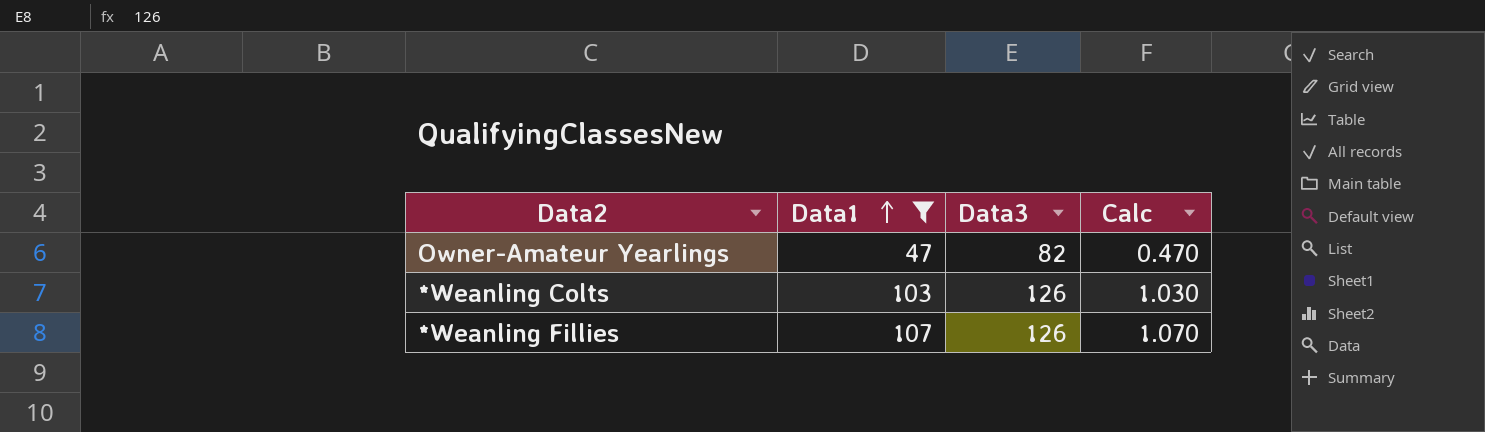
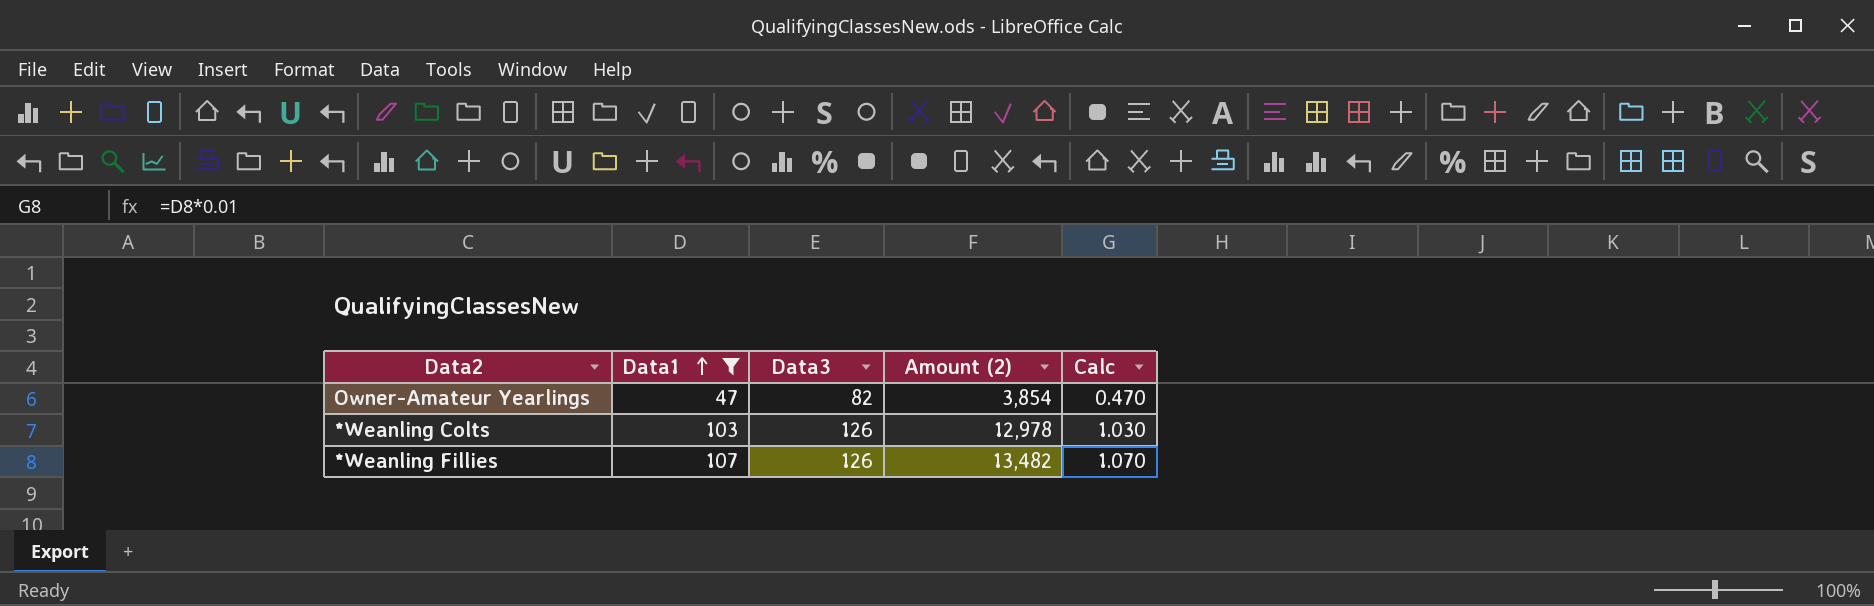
column Amount (2) | formula: none -> [Data1] * [Data3]

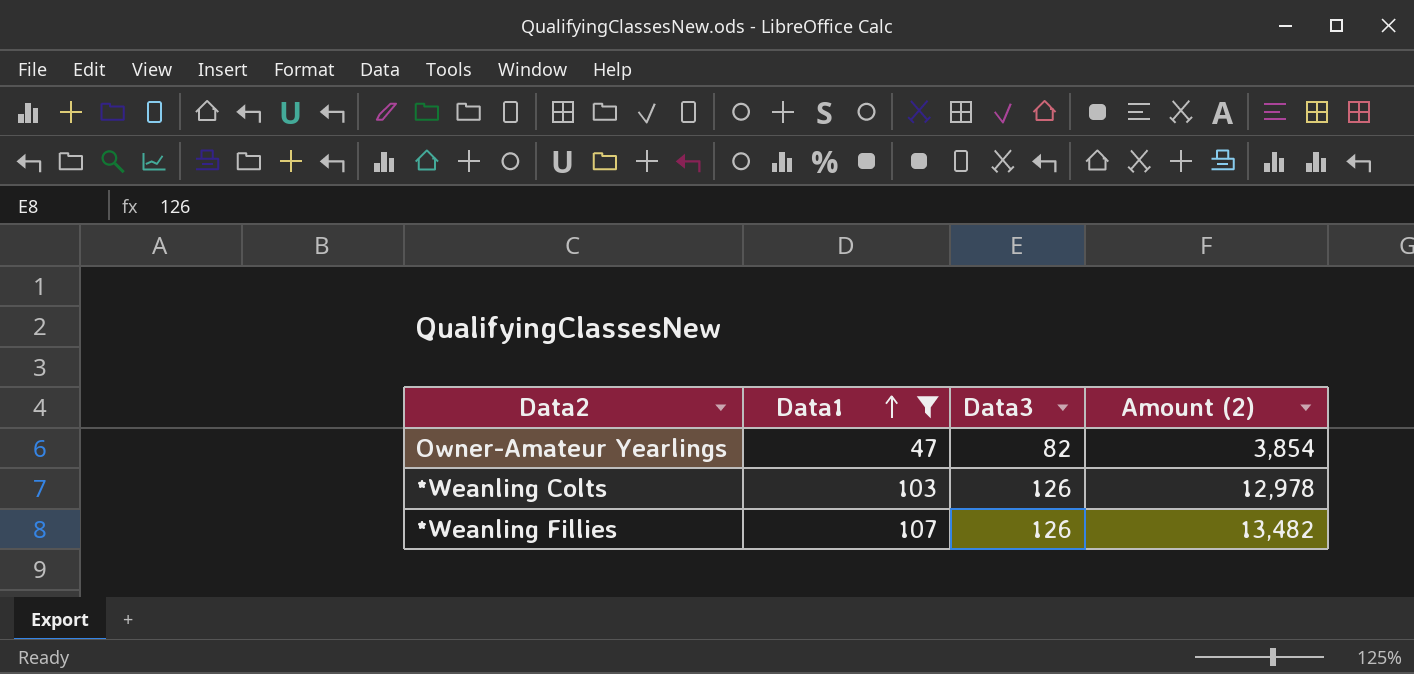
column Calc | formula: [Data1] * 0.01 -> none

